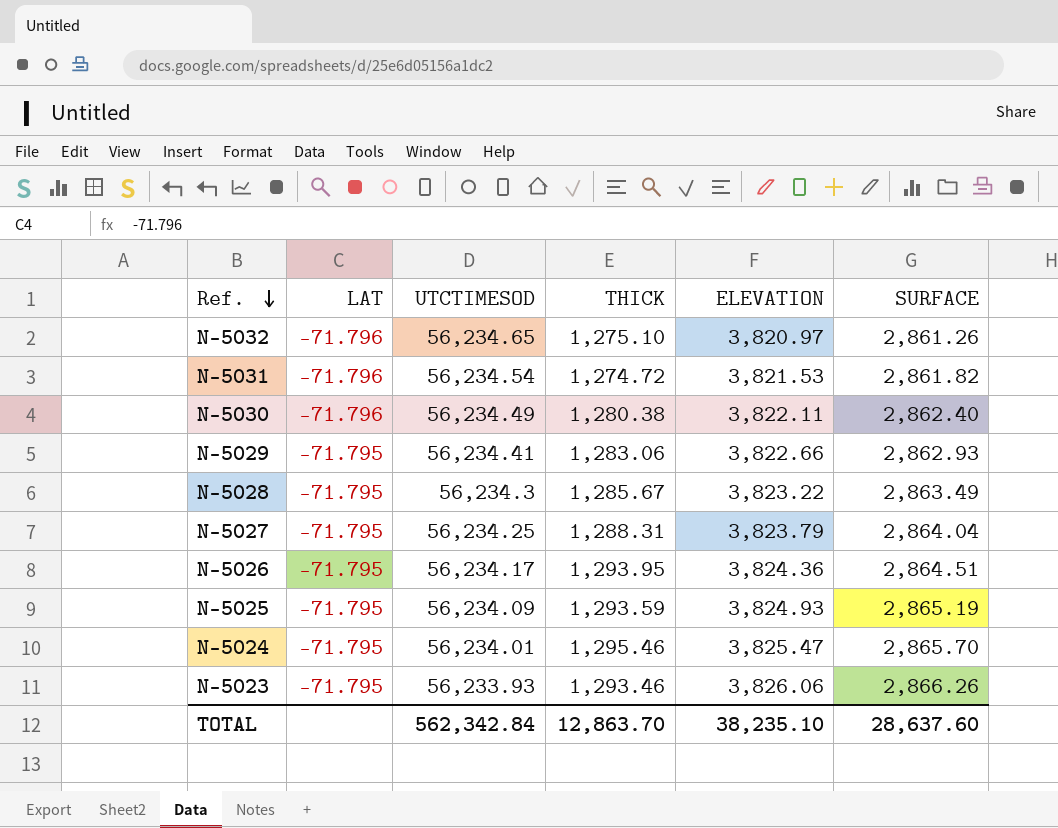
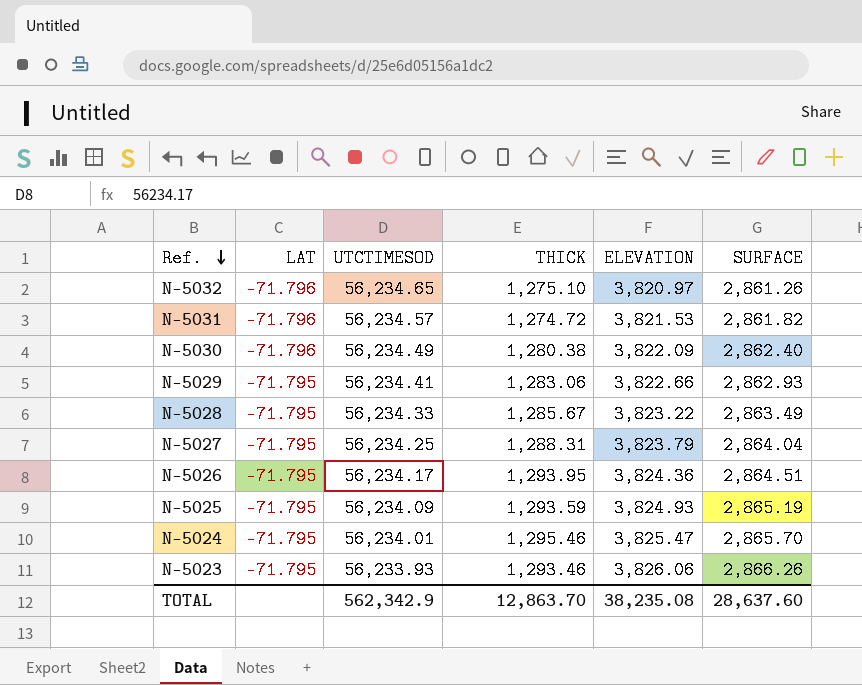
N-5031 | UTCTIMESOD: 56,234.54 -> 56,234.57
N-5030 | ELEVATION: 3,822.11 -> 3,822.09
N-5028 | UTCTIMESOD: 56,234.3 -> 56,234.33
TOTAL | UTCTIMESOD: 562,342.84 -> 562,342.9
TOTAL | ELEVATION: 38,235.10 -> 38,235.08

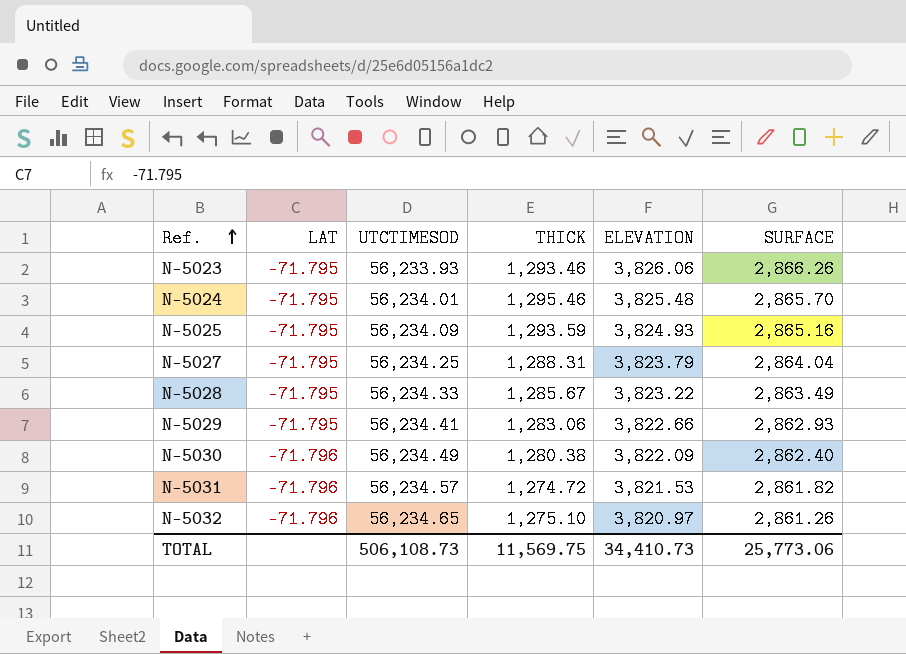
row order: Ref. descending -> Ref. ascending
row N-5026: -71.795 | 56,234.17 | 1,293.95 | 3,824.36 | 2,864.51 -> none
N-5024 | ELEVATION: 3,825.47 -> 3,825.48
N-5025 | SURFACE: 2,865.19 -> 2,865.16
TOTAL | UTCTIMESOD: 562,342.9 -> 506,108.73
TOTAL | THICK: 12,863.70 -> 11,569.75
TOTAL | ELEVATION: 38,235.08 -> 34,410.73
TOTAL | SURFACE: 28,637.60 -> 25,773.06

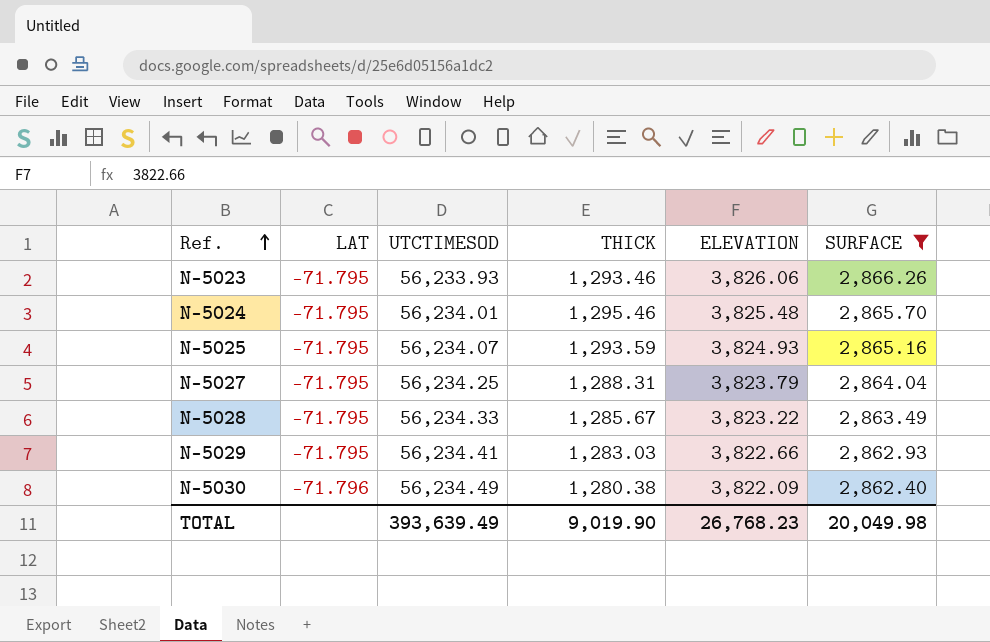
filter: none -> SURFACE >= 2,862.40
N-5025 | UTCTIMESOD: 56,234.09 -> 56,234.07
N-5029 | THICK: 1,283.06 -> 1,283.03
TOTAL | UTCTIMESOD: 506,108.73 -> 393,639.49
TOTAL | THICK: 11,569.75 -> 9,019.90
TOTAL | ELEVATION: 34,410.73 -> 26,768.23
TOTAL | SURFACE: 25,773.06 -> 20,049.98

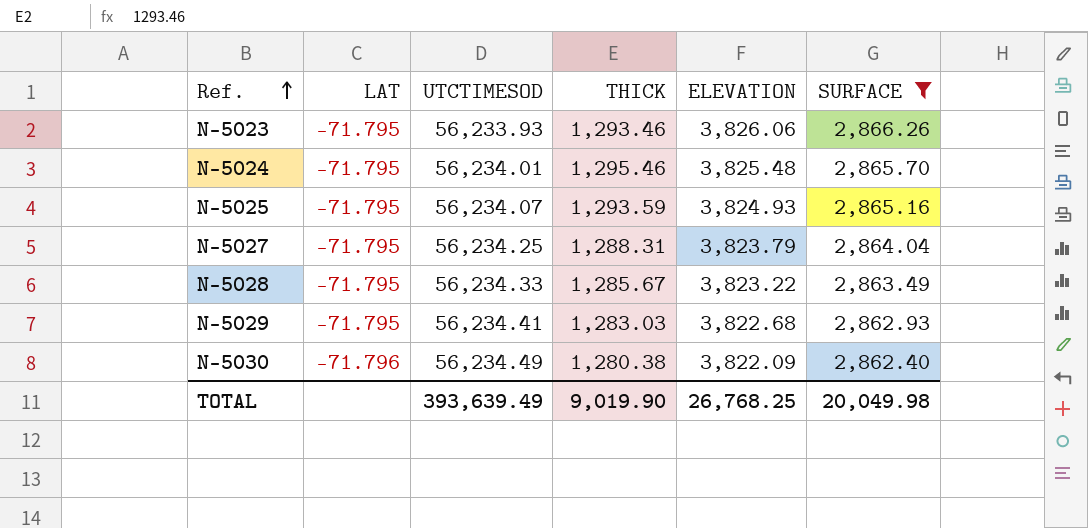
N-5029 | ELEVATION: 3,822.66 -> 3,822.68
TOTAL | ELEVATION: 26,768.23 -> 26,768.25

